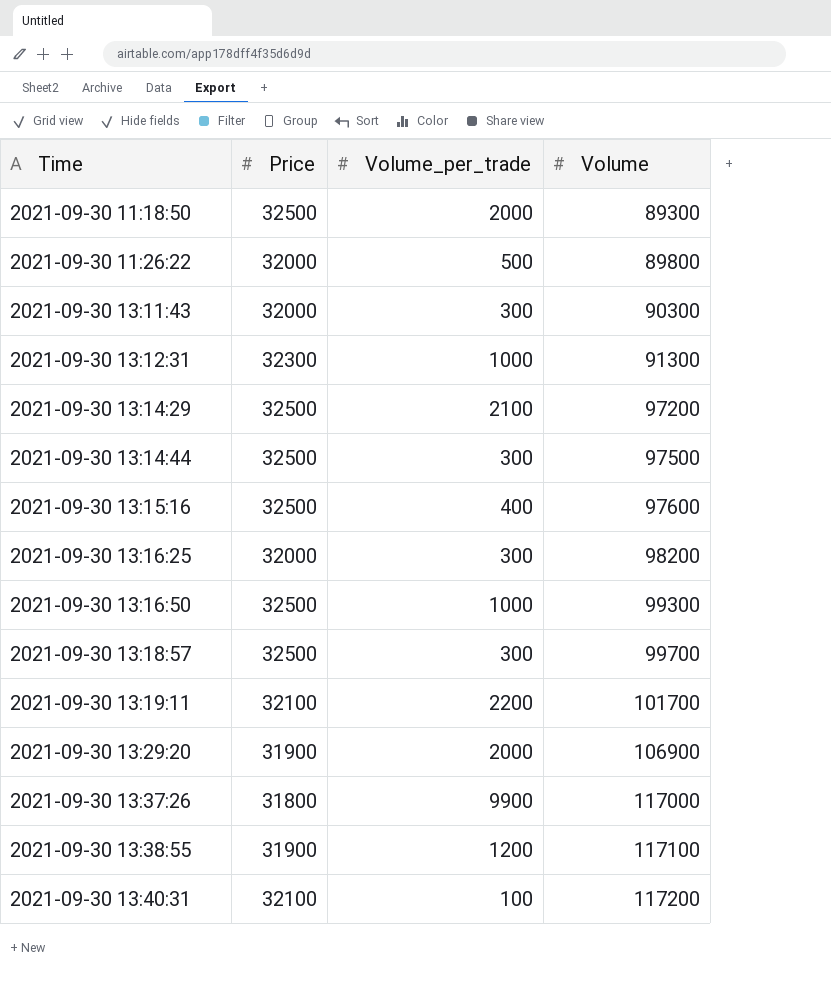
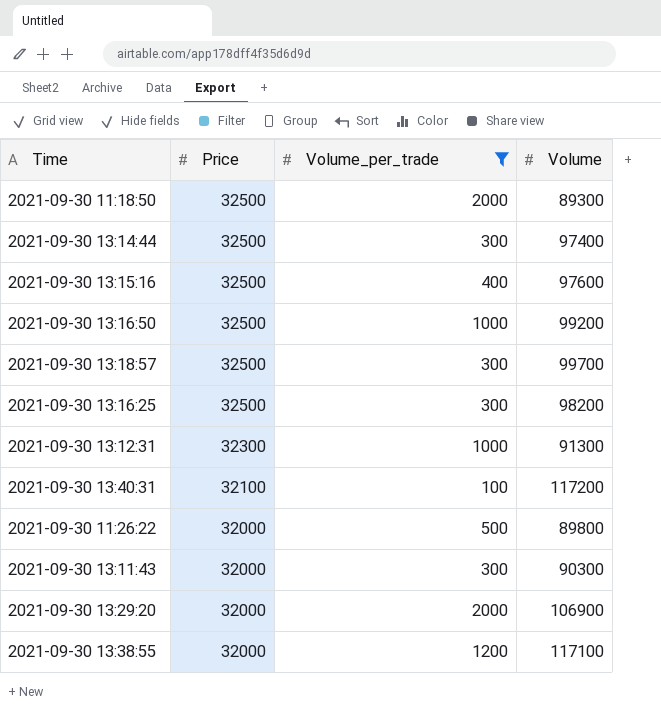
filter: none -> Volume_per_trade <= 2000
row order: Time ascending -> Price descending
2021-09-30 13:14:44 | Volume: 97500 -> 97400
2021-09-30 13:16:50 | Volume: 99300 -> 99200
2021-09-30 13:16:25 | Price: 32000 -> 32500
2021-09-30 13:29:20 | Price: 31900 -> 32000
2021-09-30 13:38:55 | Price: 31900 -> 32000

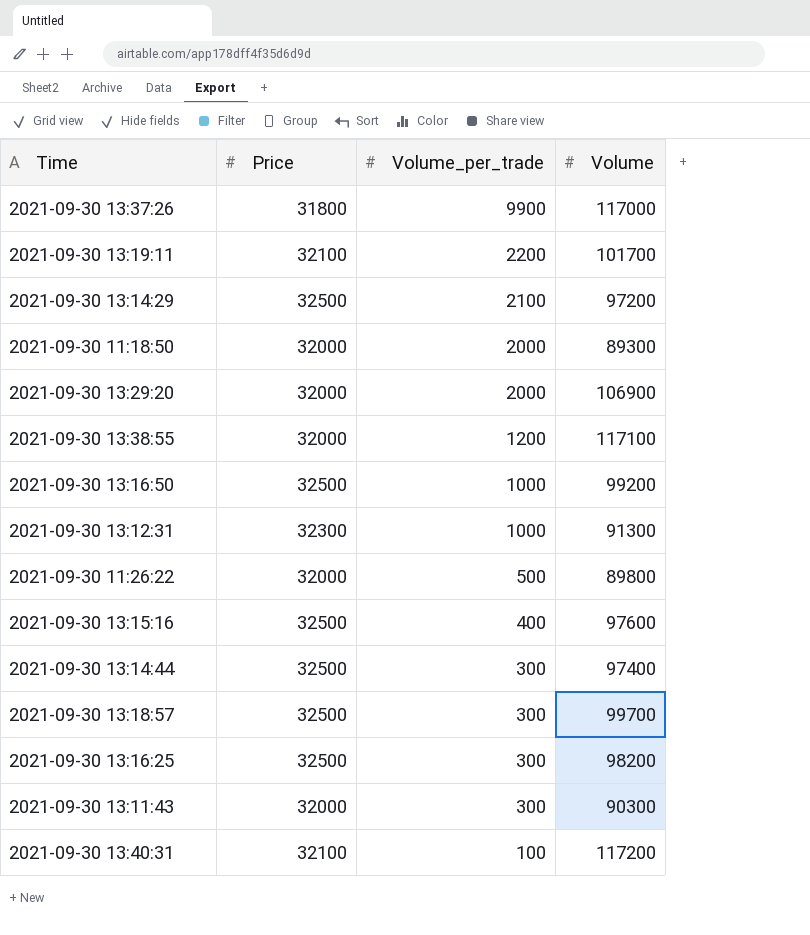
filter: Volume_per_trade <= 2000 -> none
row order: Price descending -> Volume_per_trade descending
2021-09-30 11:18:50 | Price: 32500 -> 32000

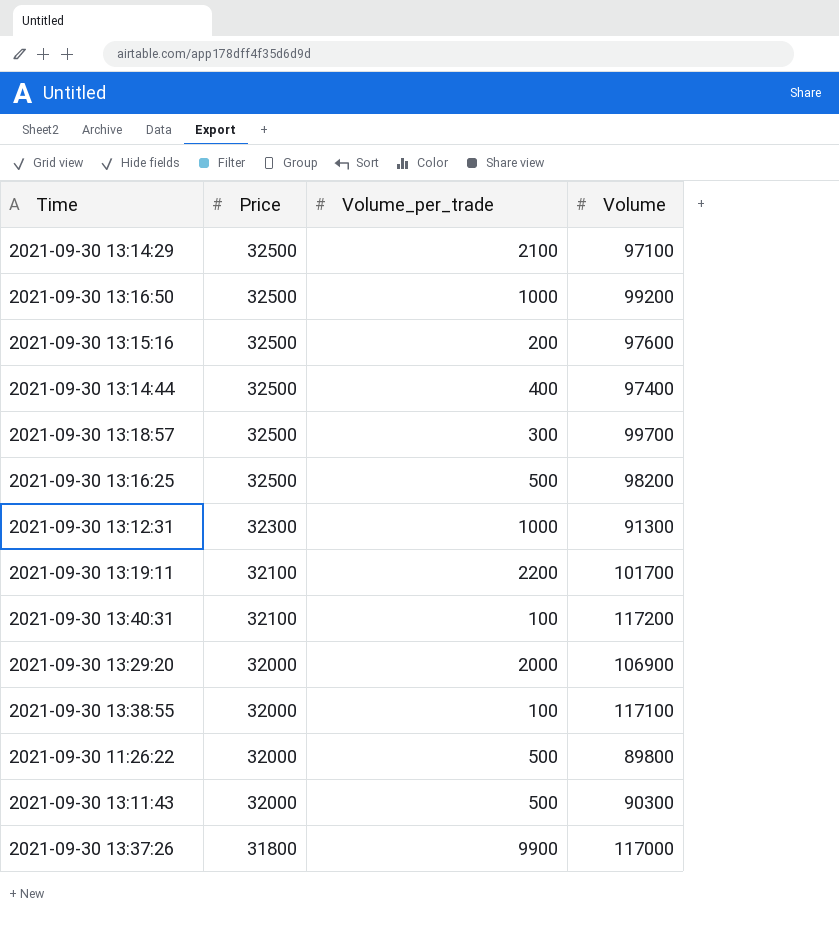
row order: Volume_per_trade descending -> Price descending
row 2021-09-30 11:18:50: 32000 | 2000 | 89300 -> none
2021-09-30 13:14:29 | Volume: 97200 -> 97100
2021-09-30 13:15:16 | Volume_per_trade: 400 -> 200
2021-09-30 13:14:44 | Volume_per_trade: 300 -> 400
2021-09-30 13:16:25 | Volume_per_trade: 300 -> 500
2021-09-30 13:38:55 | Volume_per_trade: 1200 -> 100
2021-09-30 13:11:43 | Volume_per_trade: 300 -> 500

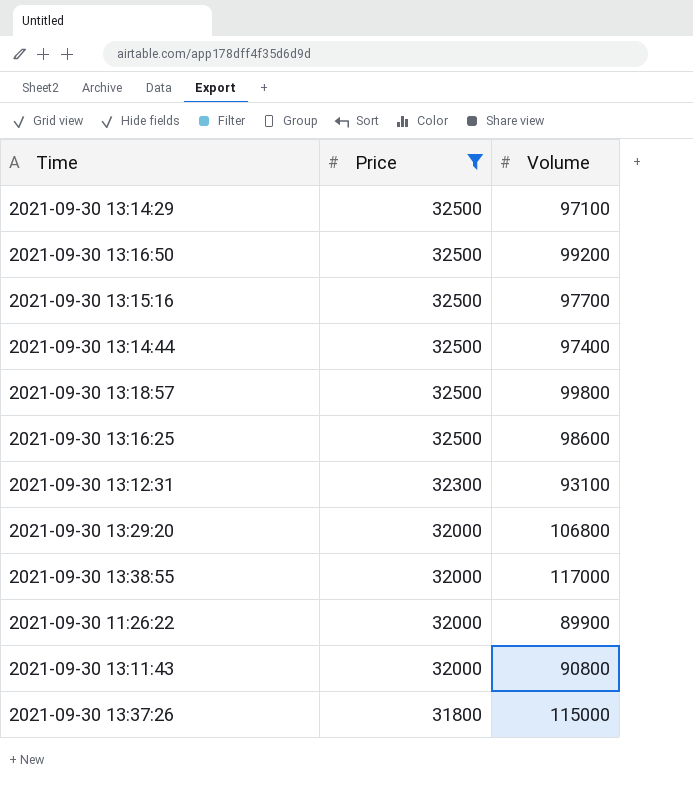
filter: none -> Price != 32100
column Volume_per_trade | position: 3 -> none
2021-09-30 13:15:16 | Volume: 97600 -> 97700
2021-09-30 13:18:57 | Volume: 99700 -> 99800
2021-09-30 13:16:25 | Volume: 98200 -> 98600
2021-09-30 13:12:31 | Volume: 91300 -> 93100
2021-09-30 13:29:20 | Volume: 106900 -> 106800
2021-09-30 13:38:55 | Volume: 117100 -> 117000
2021-09-30 11:26:22 | Volume: 89800 -> 89900
2021-09-30 13:11:43 | Volume: 90300 -> 90800
2021-09-30 13:37:26 | Volume: 117000 -> 115000

